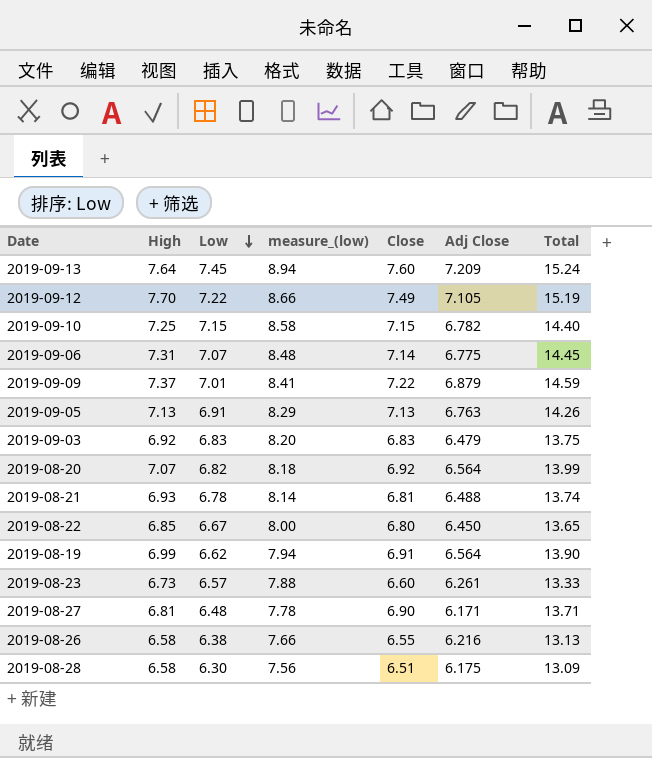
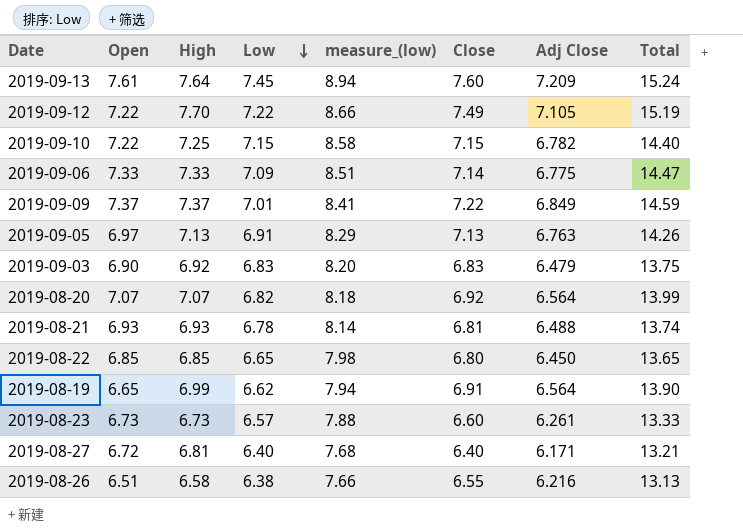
column Open | position: none -> 2
row 2019-08-28: 6.58 | 6.30 | 7.56 | 6.51 | 6.175 | 13.09 -> none
2019-09-06 | High: 7.31 -> 7.33
2019-09-06 | Low: 7.07 -> 7.09
2019-09-06 | measure_(low): 8.48 -> 8.51
2019-09-06 | Total: 14.45 -> 14.47
2019-09-09 | Adj Close: 6.879 -> 6.849
2019-08-22 | Low: 6.67 -> 6.65
2019-08-22 | measure_(low): 8.00 -> 7.98
2019-08-27 | Low: 6.48 -> 6.40
2019-08-27 | measure_(low): 7.78 -> 7.68
2019-08-27 | Close: 6.90 -> 6.40
2019-08-27 | Total: 13.71 -> 13.21

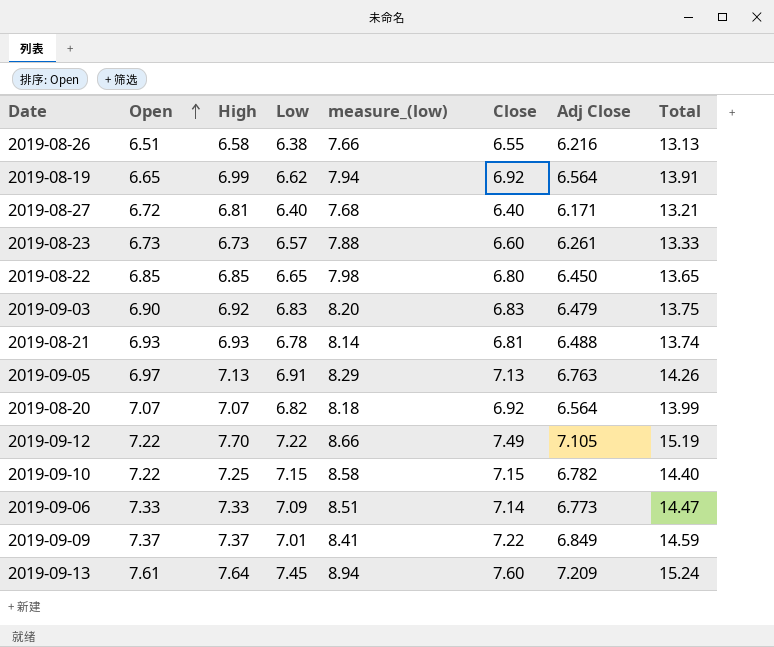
row order: Low descending -> Open ascending
2019-08-19 | Close: 6.91 -> 6.92
2019-08-19 | Total: 13.90 -> 13.91
2019-09-06 | Adj Close: 6.775 -> 6.773

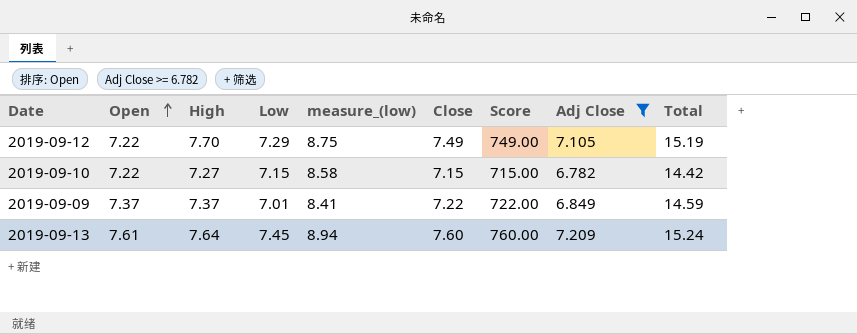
filter: none -> Adj Close >= 6.782
column Score | formula: none -> [Close] * 100
2019-09-12 | Low: 7.22 -> 7.29
2019-09-12 | measure_(low): 8.66 -> 8.75
2019-09-10 | High: 7.25 -> 7.27
2019-09-10 | Total: 14.40 -> 14.42

